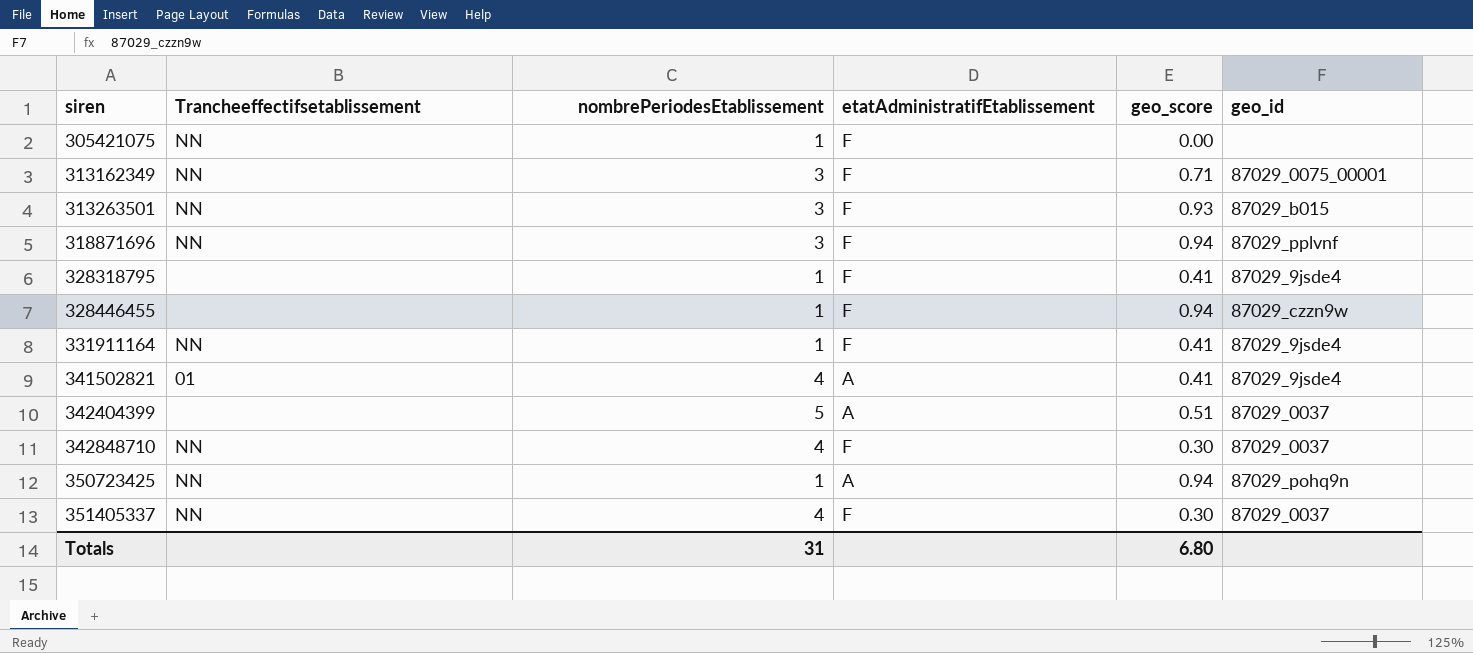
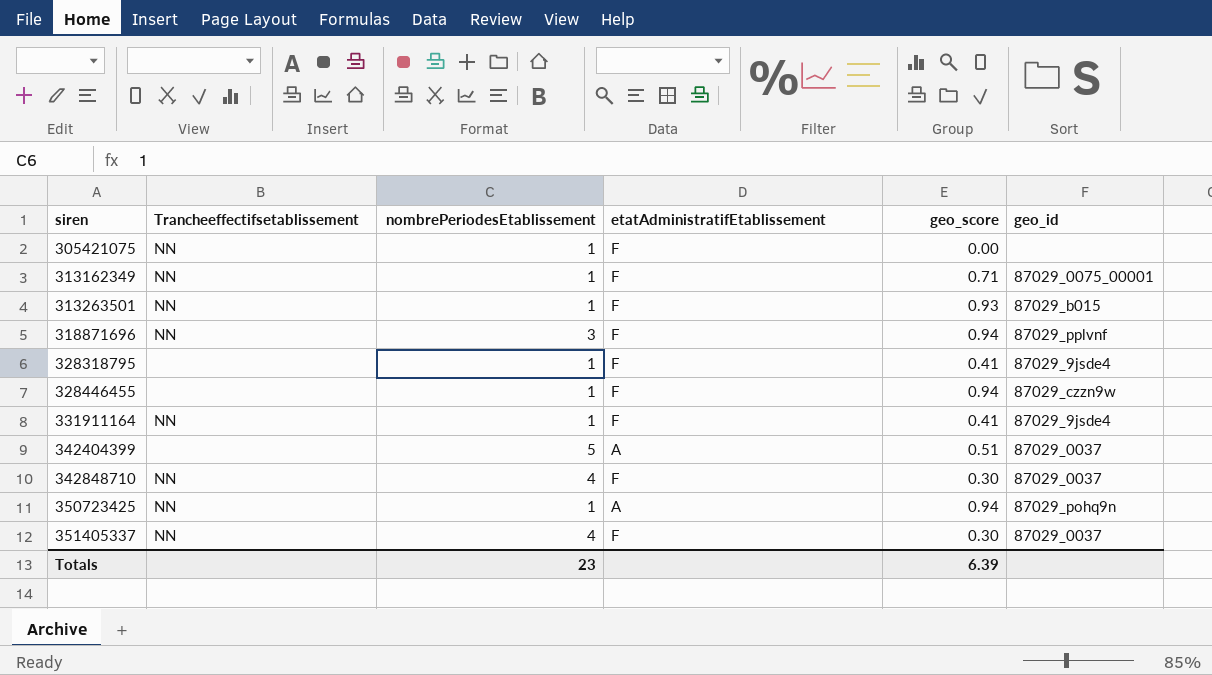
row 341502821: 01 | 4 | A | 0.41 | 87029_9jsde4 -> none
313162349 | nombrePeriodesEtablissement: 3 -> 1
313263501 | nombrePeriodesEtablissement: 3 -> 1
Totals | nombrePeriodesEtablissement: 31 -> 23
Totals | geo_score: 6.80 -> 6.39

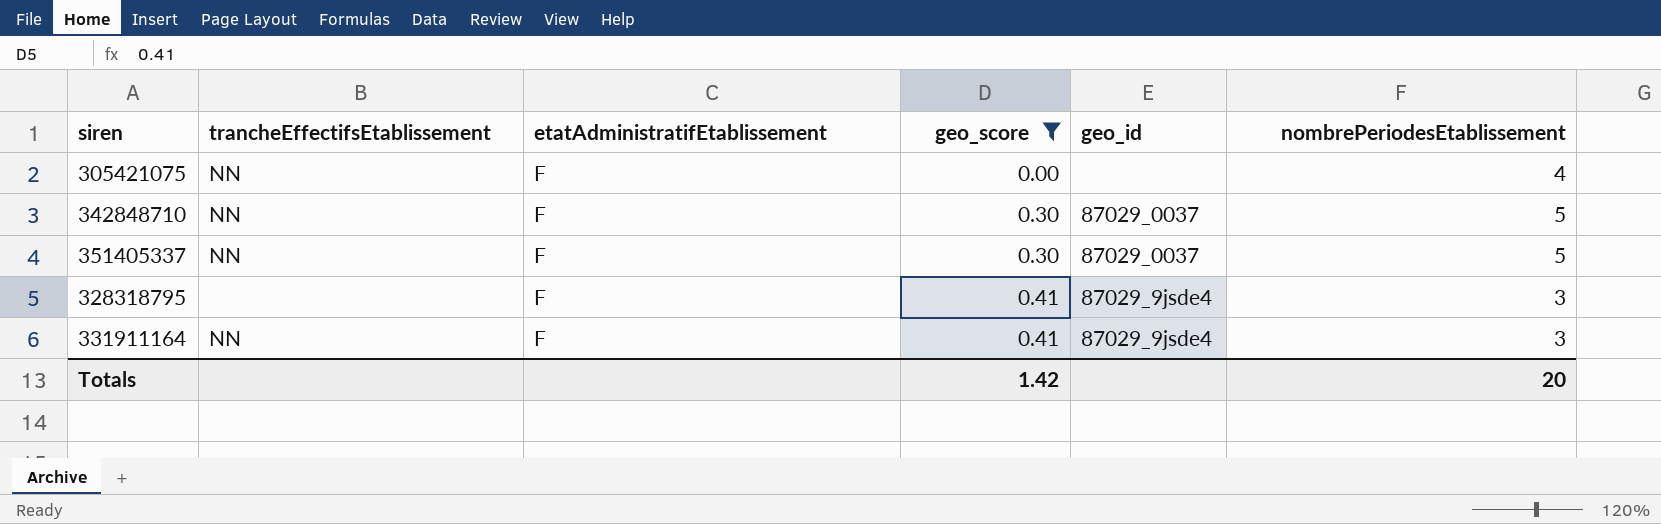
filter: none -> geo_score <= 0.41
row order: siren ascending -> geo_score ascending
column name: Trancheeffectifsetablissement -> trancheEffectifsEtablissement
column nombrePeriodesEtablissement | position: 3 -> 6
305421075 | nombrePeriodesEtablissement: 1 -> 4
342848710 | nombrePeriodesEtablissement: 4 -> 5
351405337 | nombrePeriodesEtablissement: 4 -> 5
328318795 | nombrePeriodesEtablissement: 1 -> 3
331911164 | nombrePeriodesEtablissement: 1 -> 3
Totals | geo_score: 6.39 -> 1.42
Totals | nombrePeriodesEtablissement: 23 -> 20

